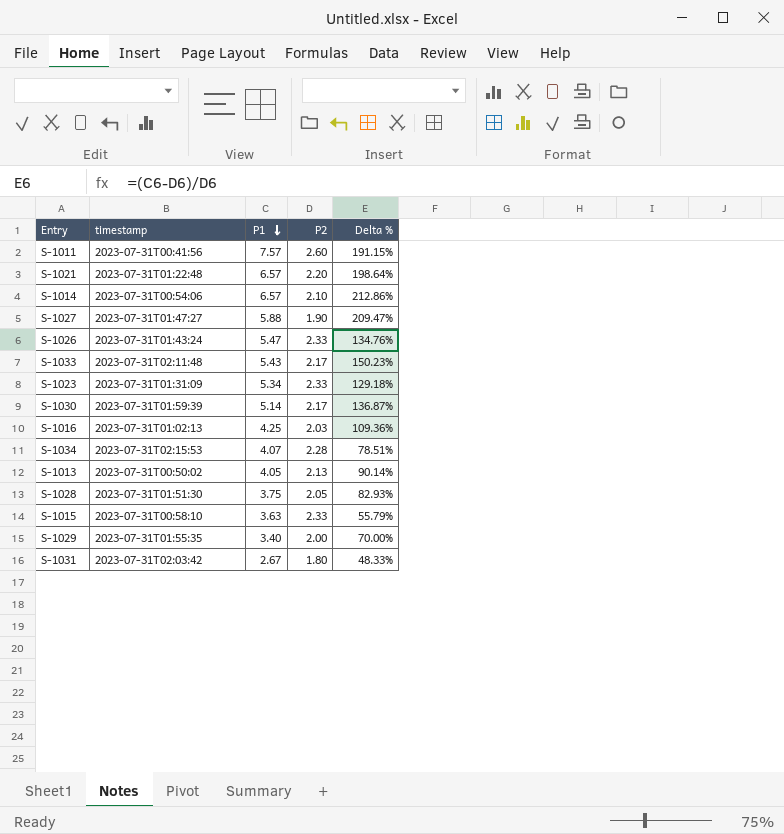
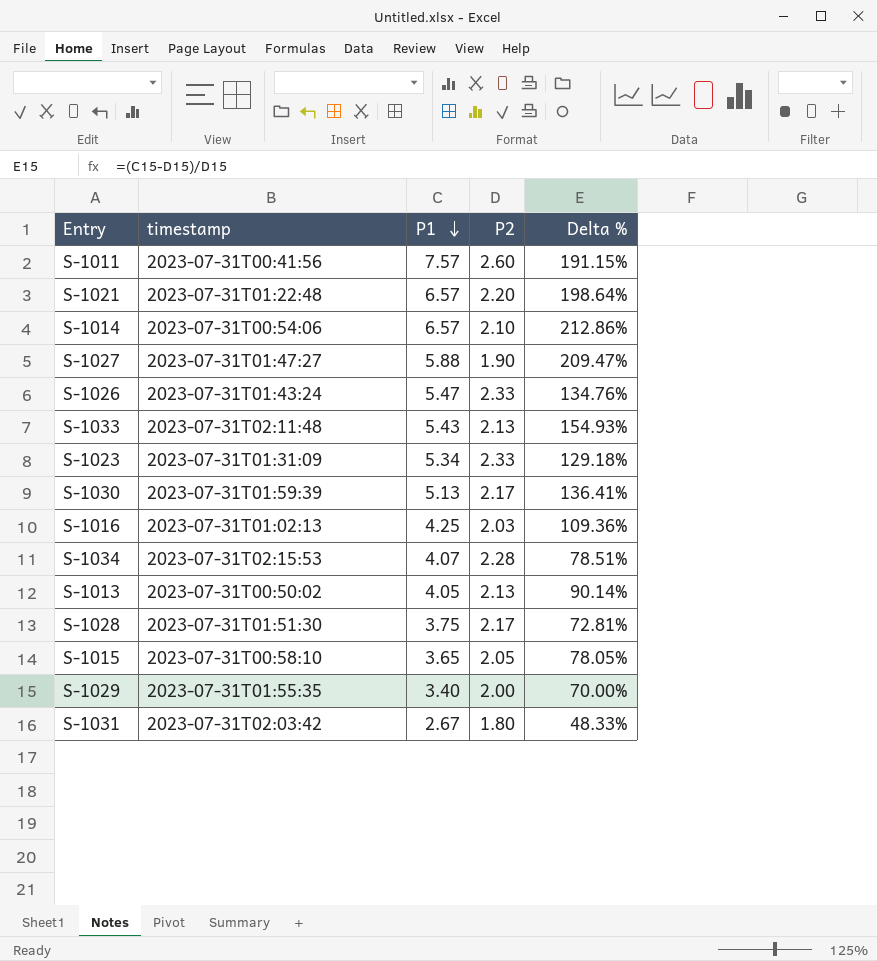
S-1033 | P2: 2.17 -> 2.13
S-1033 | Delta %: 150.23% -> 154.93%
S-1030 | P1: 5.14 -> 5.13
S-1030 | Delta %: 136.87% -> 136.41%
S-1028 | P2: 2.05 -> 2.17
S-1028 | Delta %: 82.93% -> 72.81%
S-1015 | P1: 3.63 -> 3.65
S-1015 | P2: 2.33 -> 2.05
S-1015 | Delta %: 55.79% -> 78.05%

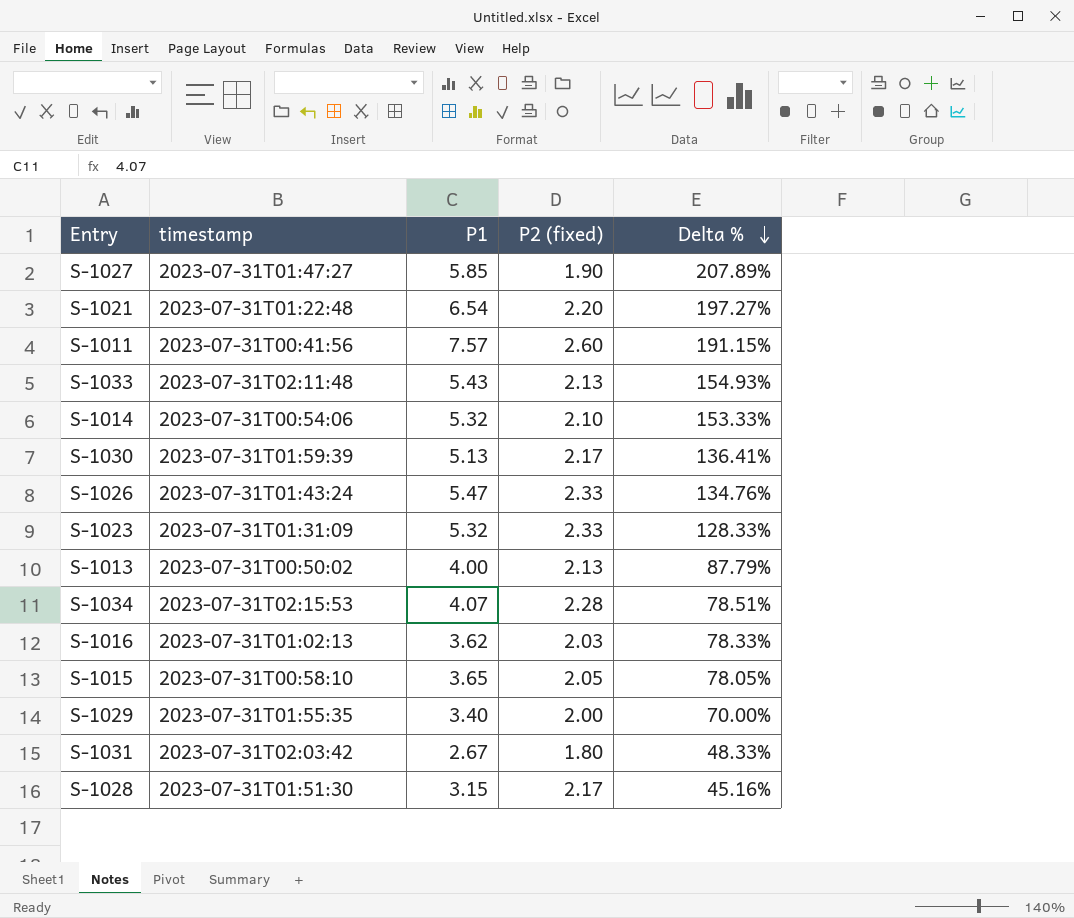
row order: P1 descending -> Delta % descending
column name: P2 -> P2 (fixed)
S-1027 | P1: 5.88 -> 5.85
S-1027 | Delta %: 209.47% -> 207.89%
S-1021 | P1: 6.57 -> 6.54
S-1021 | Delta %: 198.64% -> 197.27%
S-1014 | P1: 6.57 -> 5.32
S-1014 | Delta %: 212.86% -> 153.33%
S-1023 | P1: 5.34 -> 5.32
S-1023 | Delta %: 129.18% -> 128.33%
S-1013 | P1: 4.05 -> 4.00
S-1013 | Delta %: 90.14% -> 87.79%
S-1016 | P1: 4.25 -> 3.62
S-1016 | Delta %: 109.36% -> 78.33%
S-1028 | P1: 3.75 -> 3.15
S-1028 | Delta %: 72.81% -> 45.16%

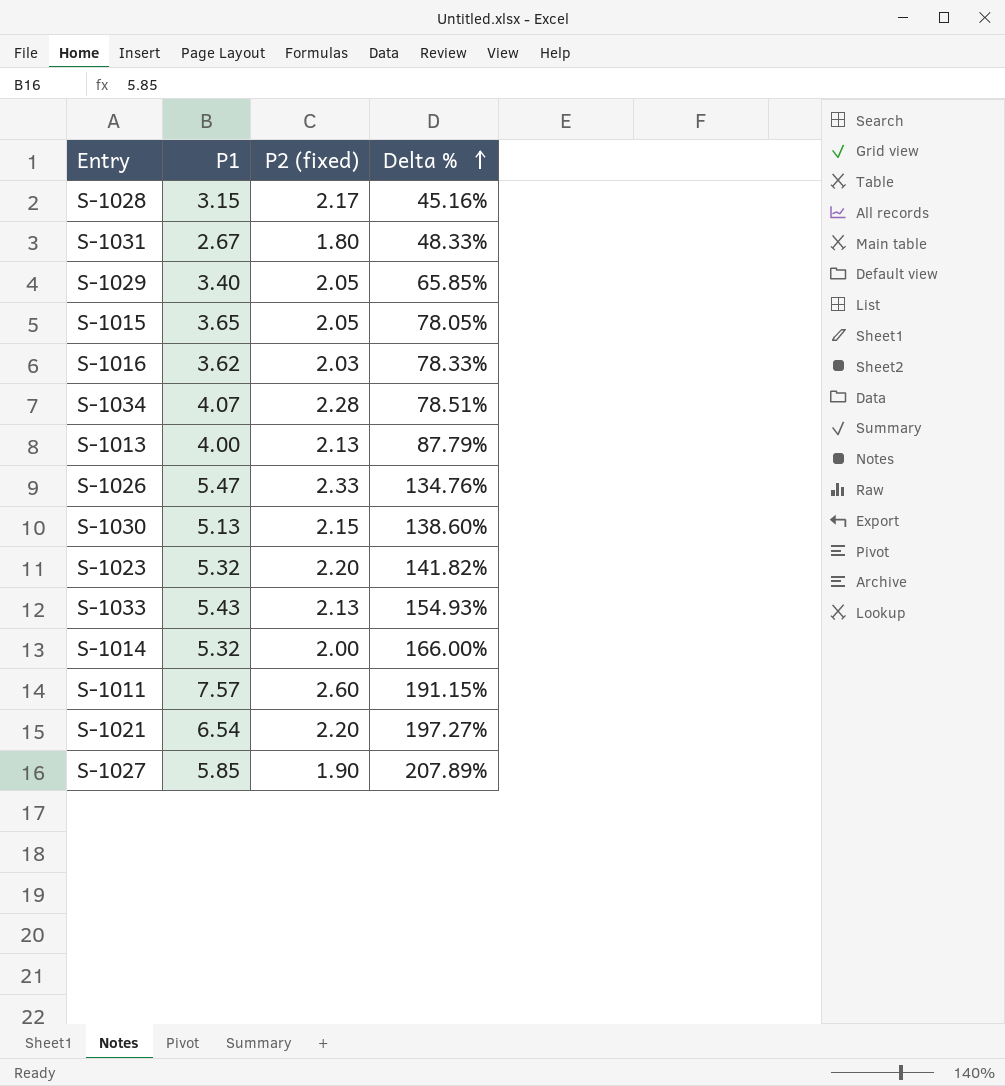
row order: Delta % descending -> Delta % ascending
column timestamp | position: 2 -> none
S-1029 | P2 (fixed): 2.00 -> 2.05
S-1029 | Delta %: 70.00% -> 65.85%
S-1030 | P2 (fixed): 2.17 -> 2.15
S-1030 | Delta %: 136.41% -> 138.60%
S-1023 | P2 (fixed): 2.33 -> 2.20
S-1023 | Delta %: 128.33% -> 141.82%
S-1014 | P2 (fixed): 2.10 -> 2.00
S-1014 | Delta %: 153.33% -> 166.00%

